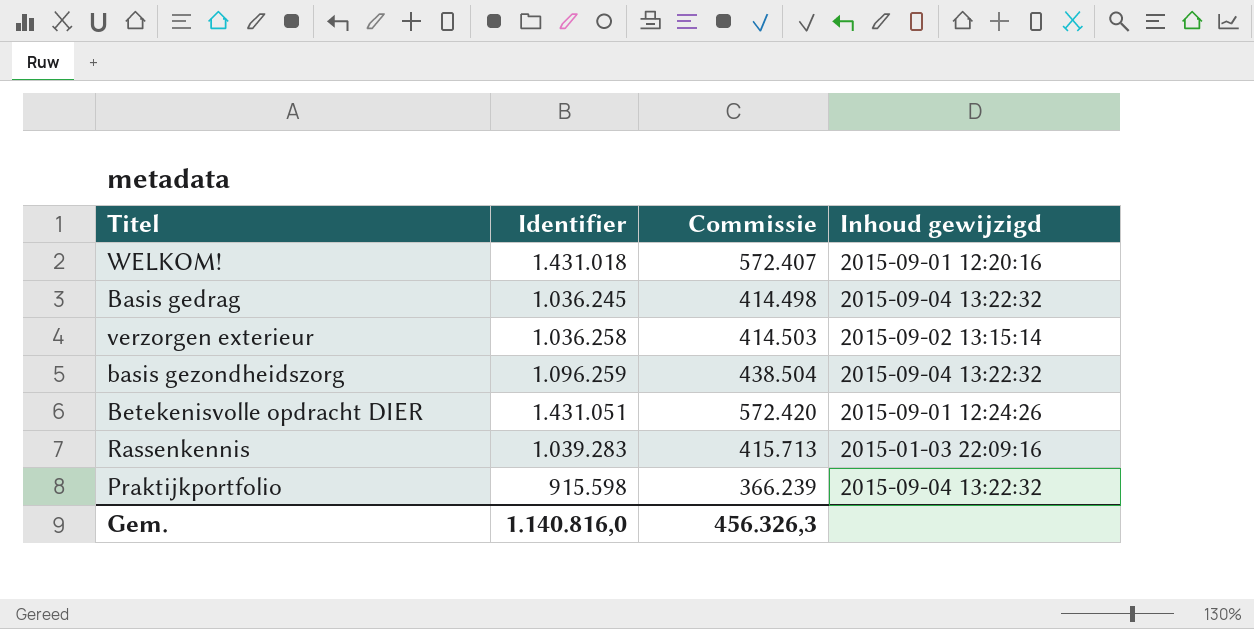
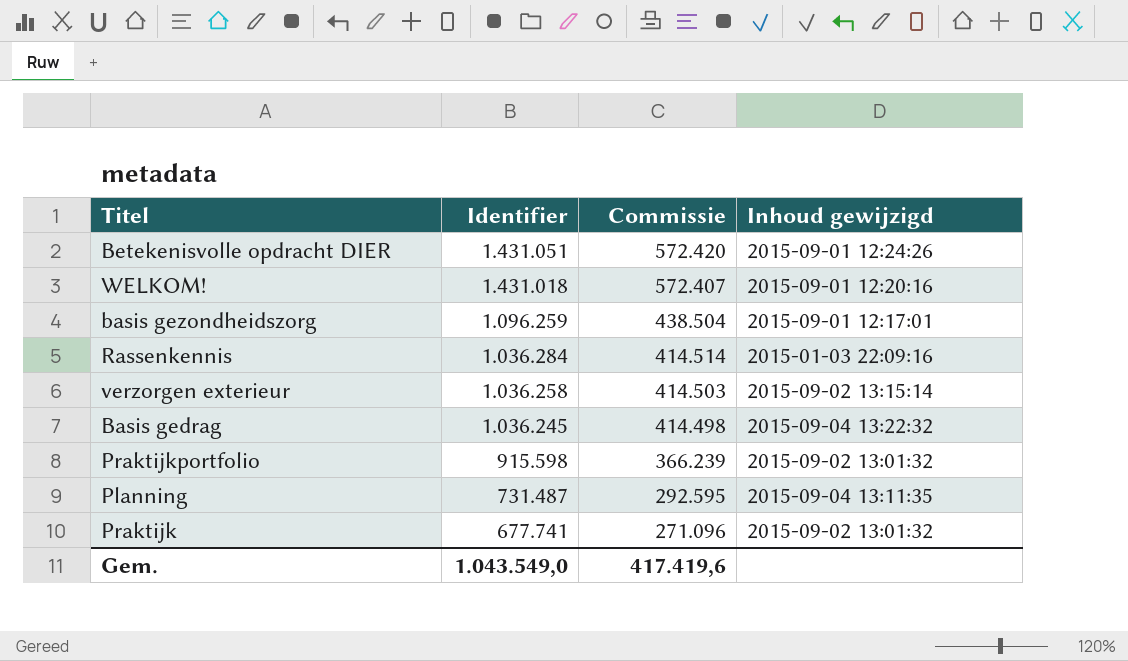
row order: none -> Identifier descending
basis gezondheidszorg | Inhoud gewijzigd: 2015-09-04 13:22:32 -> 2015-09-01 12:17:01
Rassenkennis | Identifier: 1.039.283 -> 1.036.284
Rassenkennis | Commissie: 415.713 -> 414.514
Praktijkportfolio | Inhoud gewijzigd: 2015-09-04 13:22:32 -> 2015-09-02 13:01:32
row Planning: none -> 731.487 | 292.595 | 2015-09-04 13:11:35
row Praktijk: none -> 677.741 | 271.096 | 2015-09-02 13:01:32
Gem. | Identifier: 1.140.816,0 -> 1.043.549,0
Gem. | Commissie: 456.326,3 -> 417.419,6

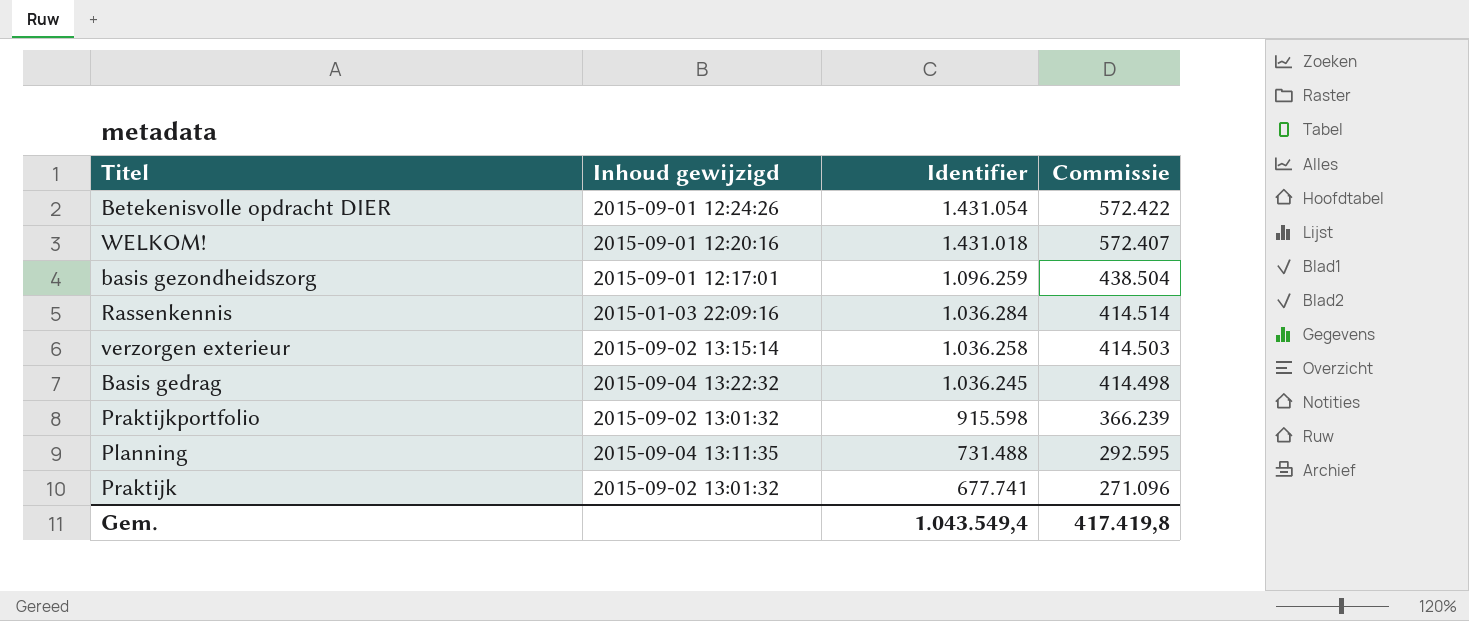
column Inhoud gewijzigd | position: 4 -> 2
Betekenisvolle opdracht DIER | Identifier: 1.431.051 -> 1.431.054
Betekenisvolle opdracht DIER | Commissie: 572.420 -> 572.422
Planning | Identifier: 731.487 -> 731.488
Gem. | Identifier: 1.043.549,0 -> 1.043.549,4
Gem. | Commissie: 417.419,6 -> 417.419,8

